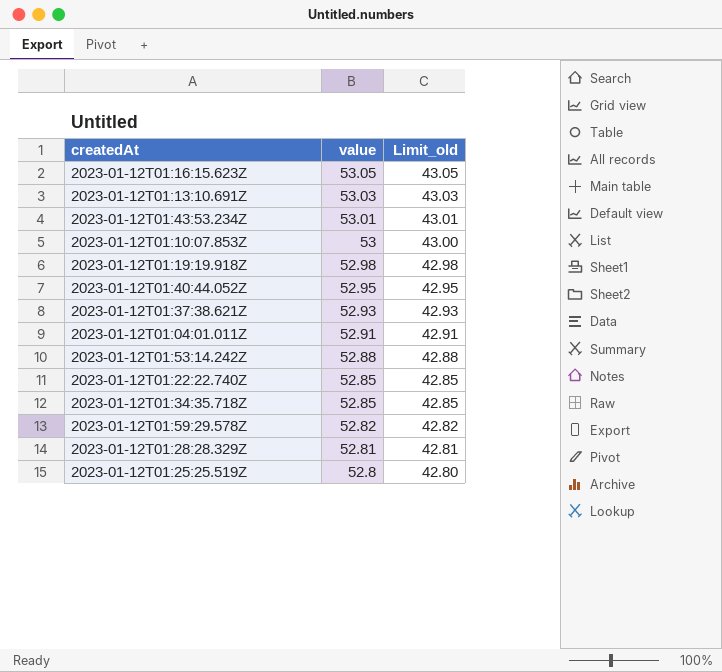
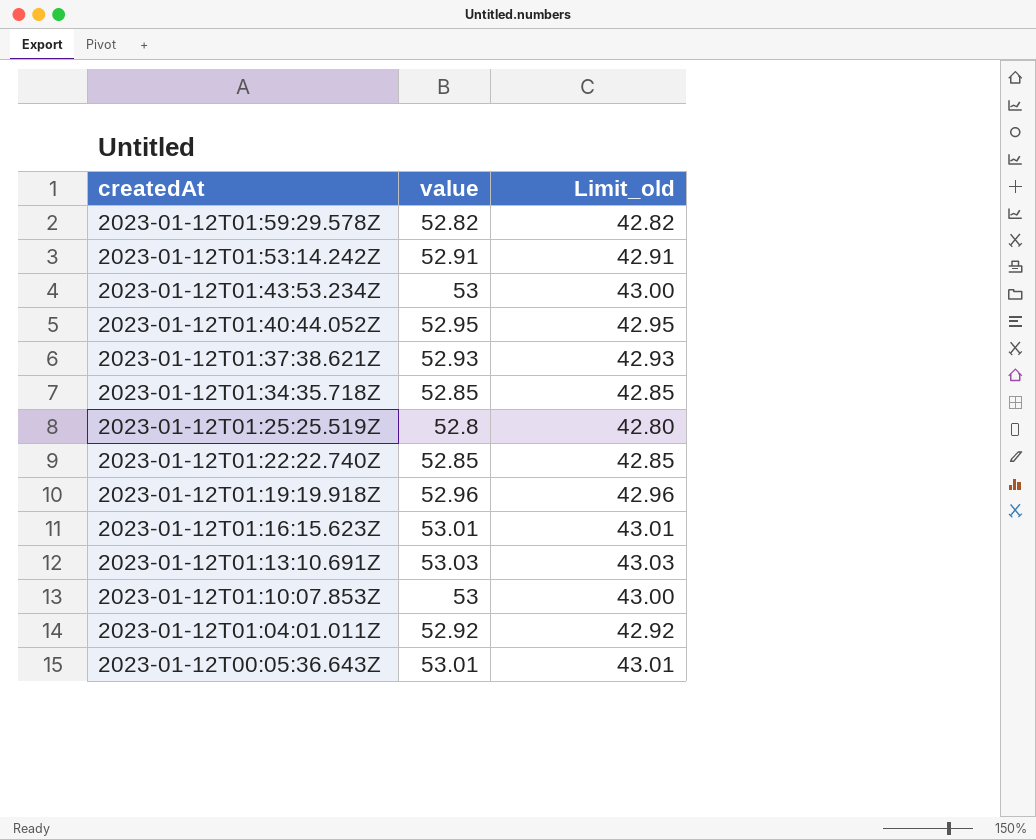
row order: value descending -> createdAt descending
row 2023-01-12T01:28:28.329Z: 52.81 | 42.81 -> none
2023-01-12T01:53:14.242Z | value: 52.88 -> 52.91
2023-01-12T01:53:14.242Z | Limit_old: 42.88 -> 42.91
2023-01-12T01:43:53.234Z | value: 53.01 -> 53
2023-01-12T01:43:53.234Z | Limit_old: 43.01 -> 43.00
2023-01-12T01:19:19.918Z | value: 52.98 -> 52.96
2023-01-12T01:19:19.918Z | Limit_old: 42.98 -> 42.96
2023-01-12T01:16:15.623Z | value: 53.05 -> 53.01
2023-01-12T01:16:15.623Z | Limit_old: 43.05 -> 43.01
2023-01-12T01:04:01.011Z | value: 52.91 -> 52.92
2023-01-12T01:04:01.011Z | Limit_old: 42.91 -> 42.92
row 2023-01-12T00:05:36.643Z: none -> 53.01 | 43.01

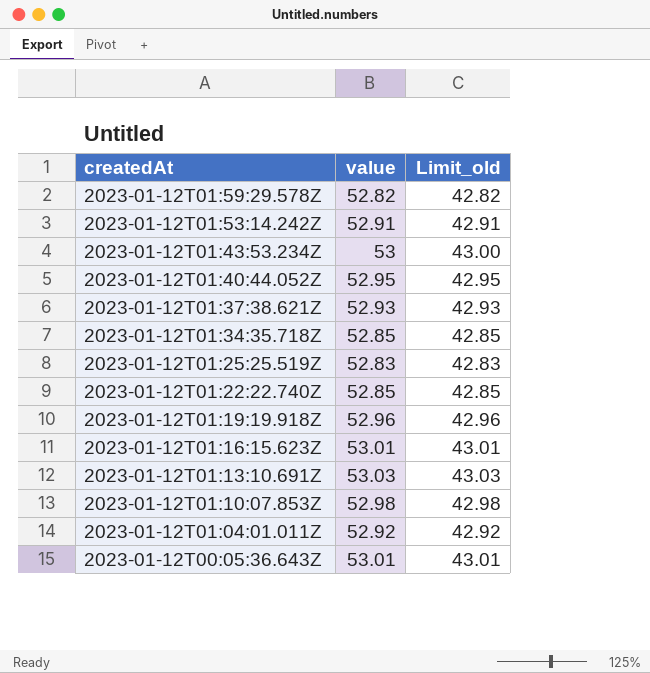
2023-01-12T01:25:25.519Z | value: 52.8 -> 52.83
2023-01-12T01:25:25.519Z | Limit_old: 42.80 -> 42.83
2023-01-12T01:10:07.853Z | value: 53 -> 52.98
2023-01-12T01:10:07.853Z | Limit_old: 43.00 -> 42.98

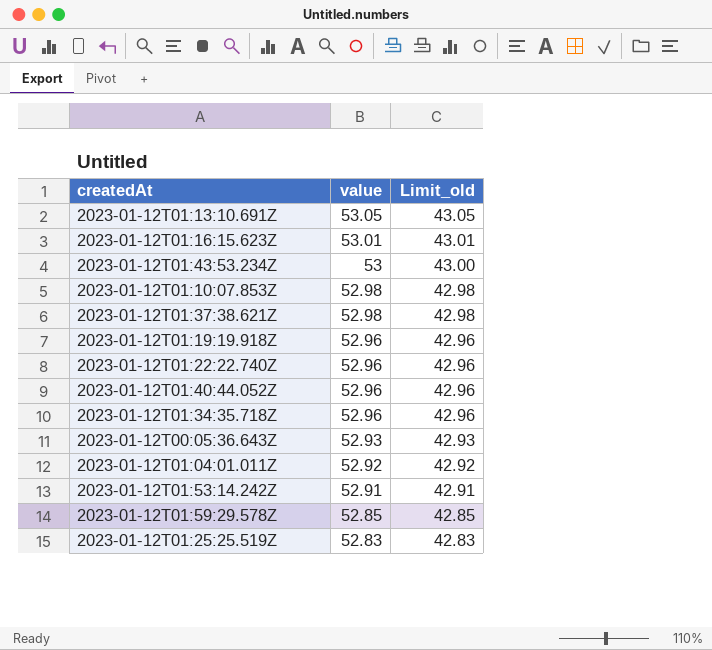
row order: createdAt descending -> value descending
2023-01-12T01:13:10.691Z | value: 53.03 -> 53.05
2023-01-12T01:13:10.691Z | Limit_old: 43.03 -> 43.05
2023-01-12T01:37:38.621Z | value: 52.93 -> 52.98
2023-01-12T01:37:38.621Z | Limit_old: 42.93 -> 42.98
2023-01-12T01:22:22.740Z | value: 52.85 -> 52.96
2023-01-12T01:22:22.740Z | Limit_old: 42.85 -> 42.96
2023-01-12T01:40:44.052Z | value: 52.95 -> 52.96
2023-01-12T01:40:44.052Z | Limit_old: 42.95 -> 42.96
2023-01-12T01:34:35.718Z | value: 52.85 -> 52.96
2023-01-12T01:34:35.718Z | Limit_old: 42.85 -> 42.96
2023-01-12T00:05:36.643Z | value: 53.01 -> 52.93
2023-01-12T00:05:36.643Z | Limit_old: 43.01 -> 42.93
2023-01-12T01:59:29.578Z | value: 52.82 -> 52.85
2023-01-12T01:59:29.578Z | Limit_old: 42.82 -> 42.85

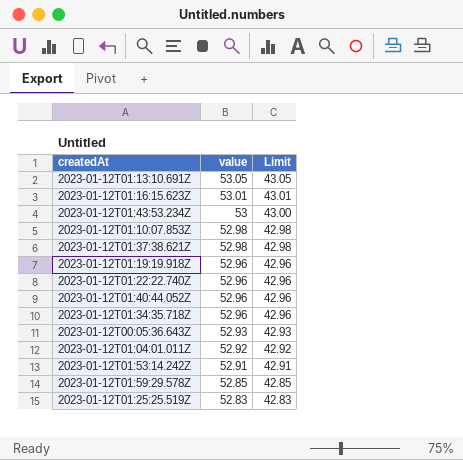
column name: Limit_old -> Limit

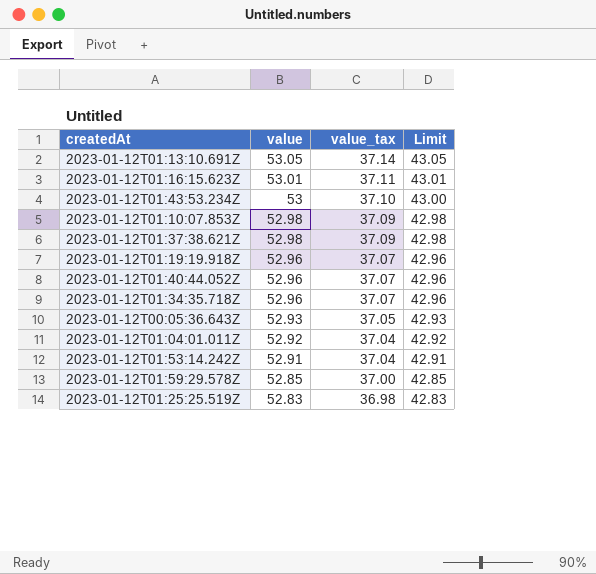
column value_tax | formula: none -> [value] * 0.7
row 2023-01-12T01:22:22.740Z: 52.96 | 42.96 -> none

